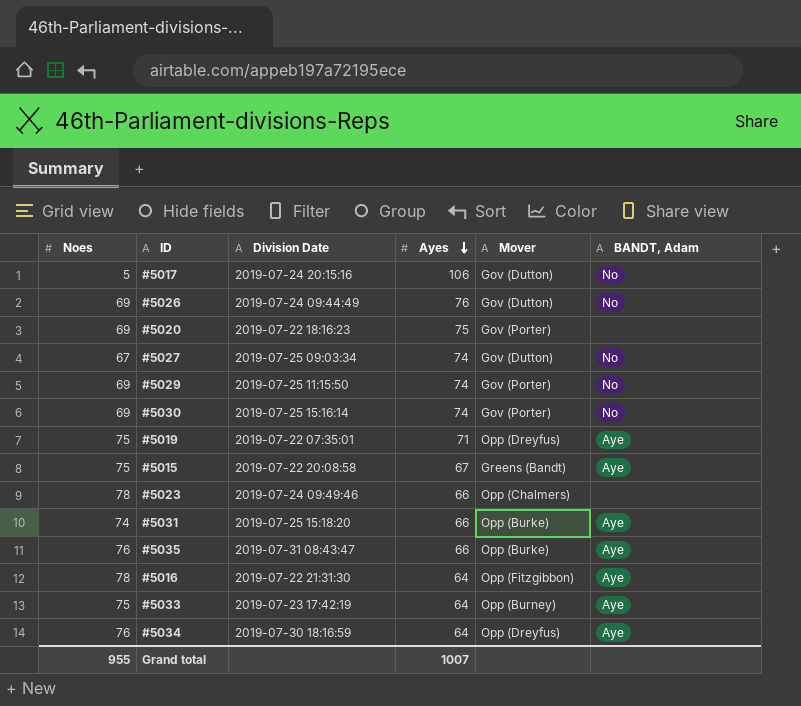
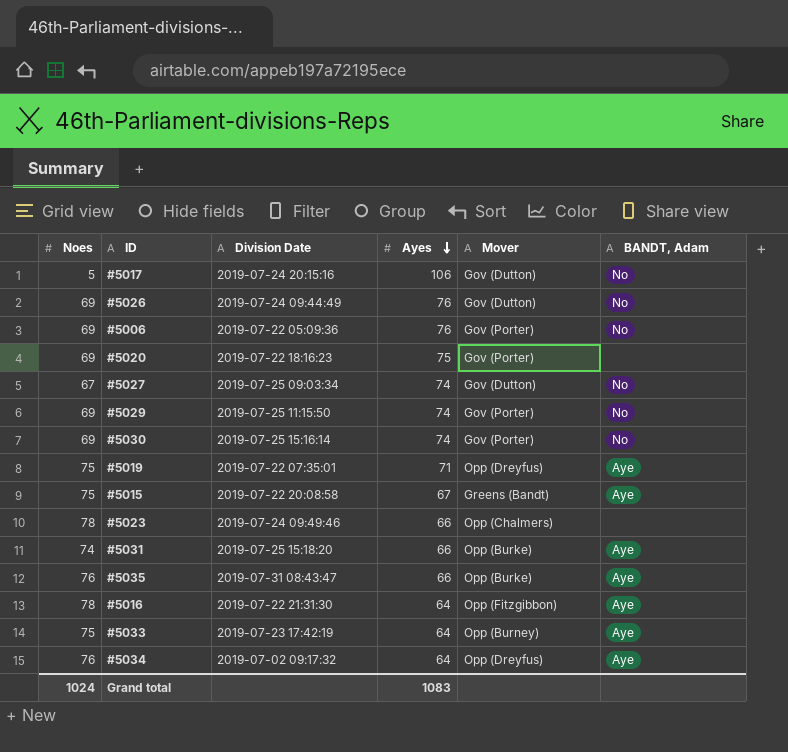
row #5006: none -> 69 | 2019-07-22 05:09:36 | 76 | Gov (Porter) | No
#5034 | Division Date: 2019-07-30 18:16:59 -> 2019-07-02 09:17:32
Grand total | Noes: 955 -> 1024
Grand total | Ayes: 1007 -> 1083

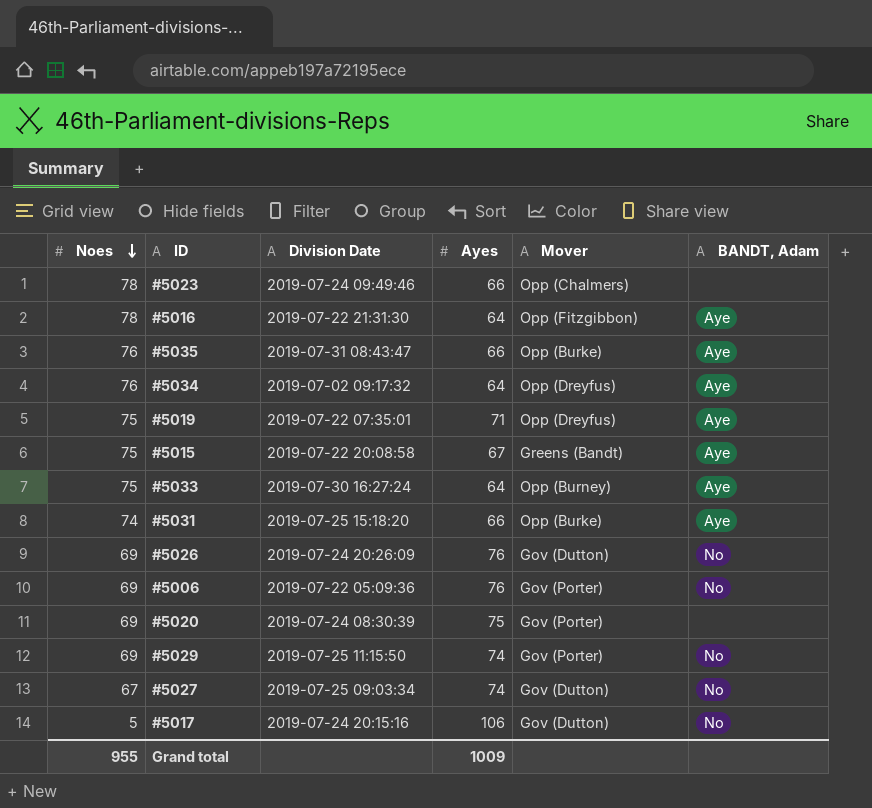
row order: Ayes descending -> Noes descending
row #5030: 69 | 2019-07-25 15:16:14 | 74 | Gov (Porter) | No -> none
#5033 | Division Date: 2019-07-23 17:42:19 -> 2019-07-30 16:27:24
#5026 | Division Date: 2019-07-24 09:44:49 -> 2019-07-24 20:26:09
#5020 | Division Date: 2019-07-22 18:16:23 -> 2019-07-24 08:30:39
Grand total | Noes: 1024 -> 955
Grand total | Ayes: 1083 -> 1009

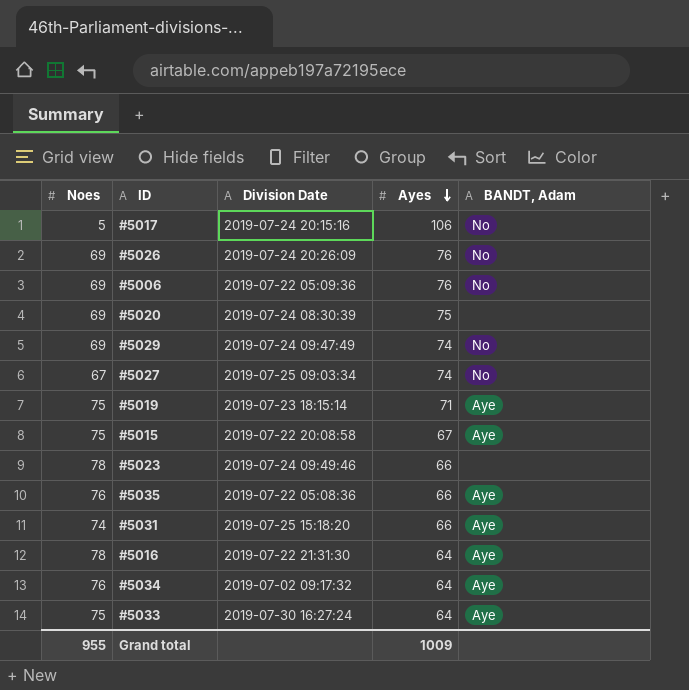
row order: Noes descending -> Ayes descending
column Mover | position: 5 -> none
#5029 | Division Date: 2019-07-25 11:15:50 -> 2019-07-24 09:47:49
#5019 | Division Date: 2019-07-22 07:35:01 -> 2019-07-23 18:15:14
#5035 | Division Date: 2019-07-31 08:43:47 -> 2019-07-22 05:08:36

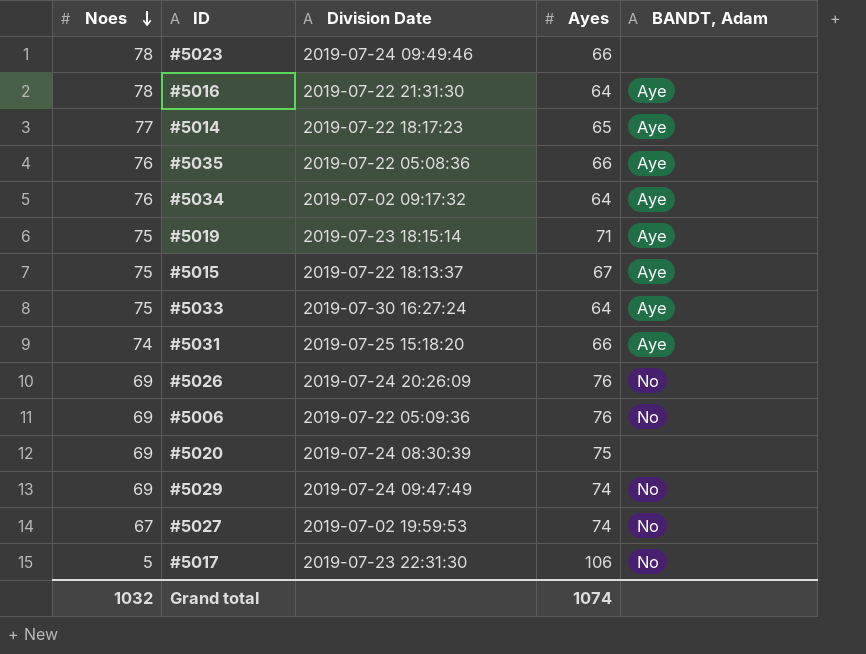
row order: Ayes descending -> Noes descending
row #5014: none -> 77 | 2019-07-22 18:17:23 | 65 | Aye
#5015 | Division Date: 2019-07-22 20:08:58 -> 2019-07-22 18:13:37
#5027 | Division Date: 2019-07-25 09:03:34 -> 2019-07-02 19:59:53
#5017 | Division Date: 2019-07-24 20:15:16 -> 2019-07-23 22:31:30
Grand total | Noes: 955 -> 1032
Grand total | Ayes: 1009 -> 1074

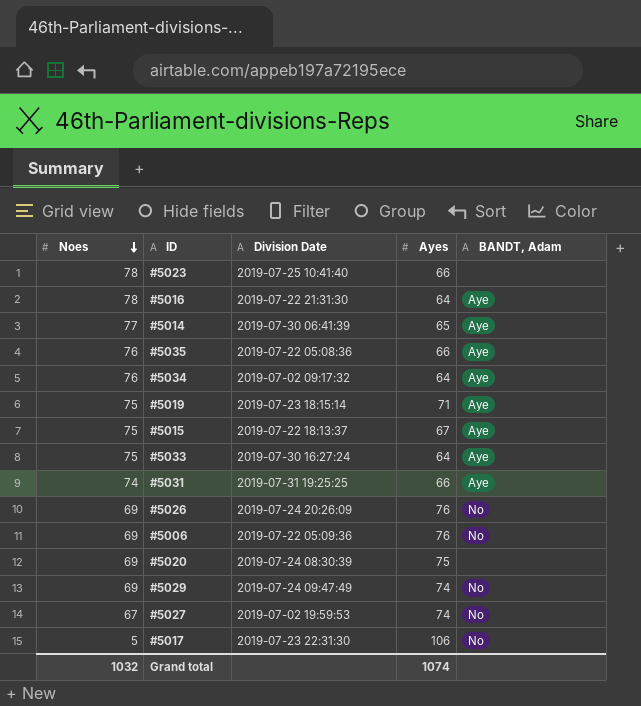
#5023 | Division Date: 2019-07-24 09:49:46 -> 2019-07-25 10:41:40
#5014 | Division Date: 2019-07-22 18:17:23 -> 2019-07-30 06:41:39
#5031 | Division Date: 2019-07-25 15:18:20 -> 2019-07-31 19:25:25

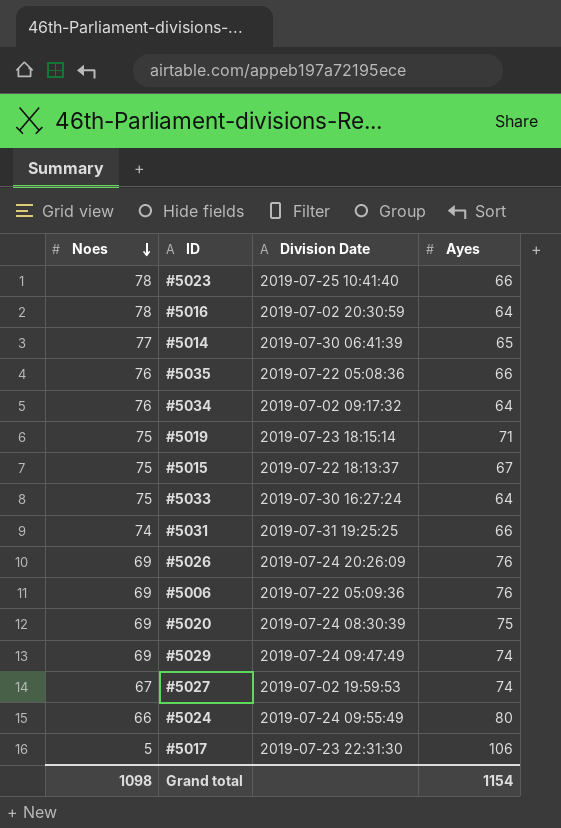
column BANDT, Adam | position: 5 -> none
#5016 | Division Date: 2019-07-22 21:31:30 -> 2019-07-02 20:30:59
row #5024: none -> 66 | 2019-07-24 09:55:49 | 80
Grand total | Noes: 1032 -> 1098
Grand total | Ayes: 1074 -> 1154

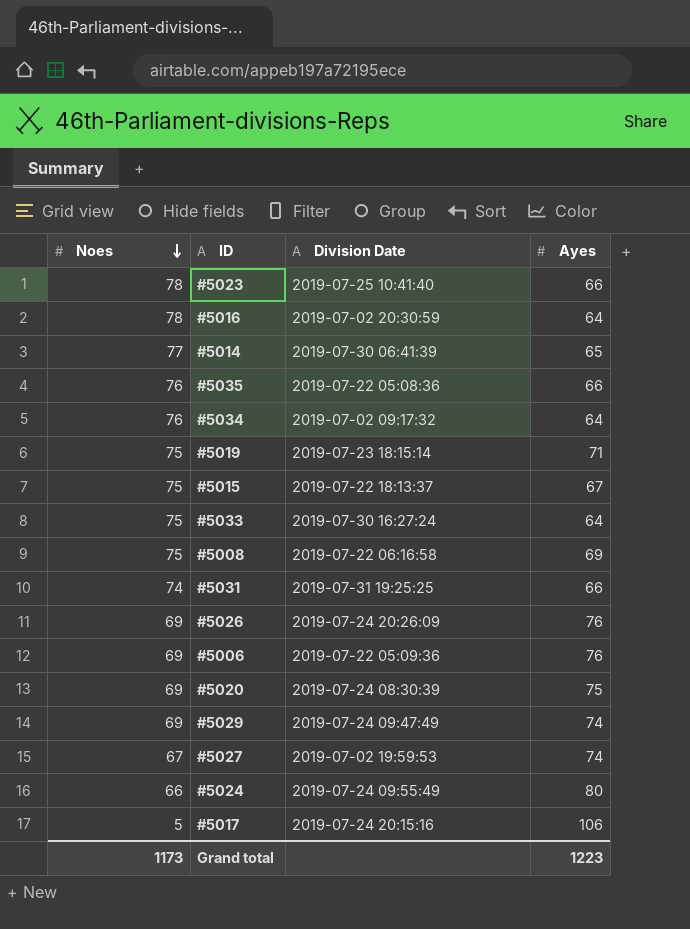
row #5008: none -> 75 | 2019-07-22 06:16:58 | 69
#5017 | Division Date: 2019-07-23 22:31:30 -> 2019-07-24 20:15:16
Grand total | Noes: 1098 -> 1173
Grand total | Ayes: 1154 -> 1223

